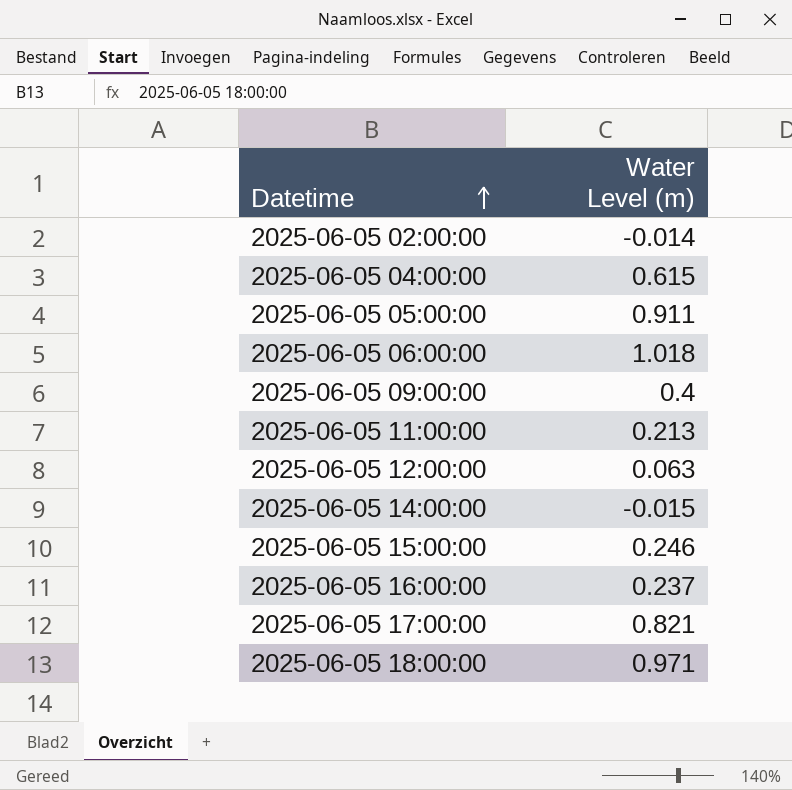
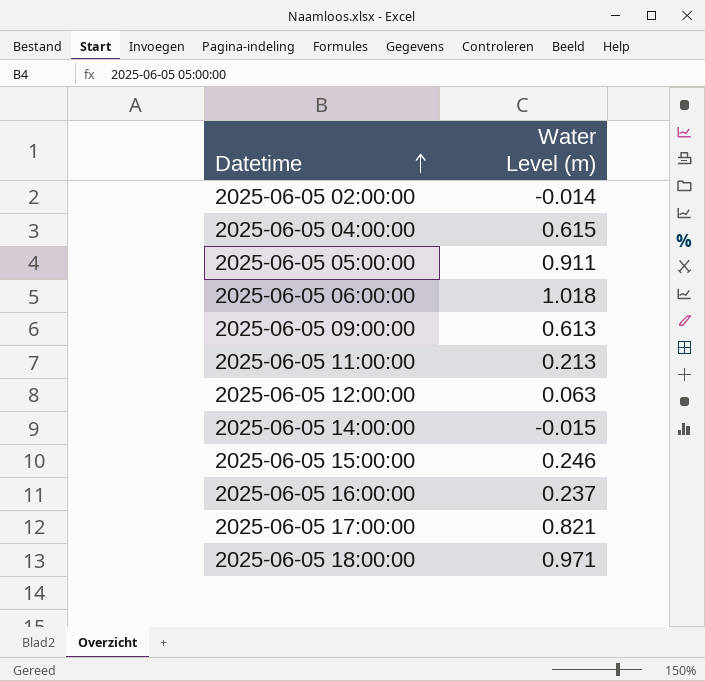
2025-06-05 09:00:00 | Water Level (m): 0.4 -> 0.613

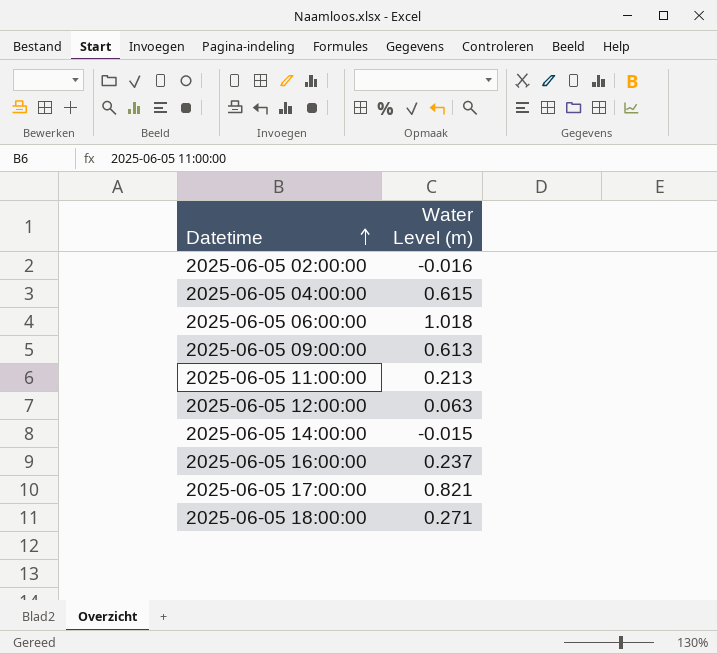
row 2025-06-05 05:00:00: 0.911 -> none
row 2025-06-05 15:00:00: 0.246 -> none
2025-06-05 02:00:00 | Water Level (m): -0.014 -> -0.016
2025-06-05 18:00:00 | Water Level (m): 0.971 -> 0.271

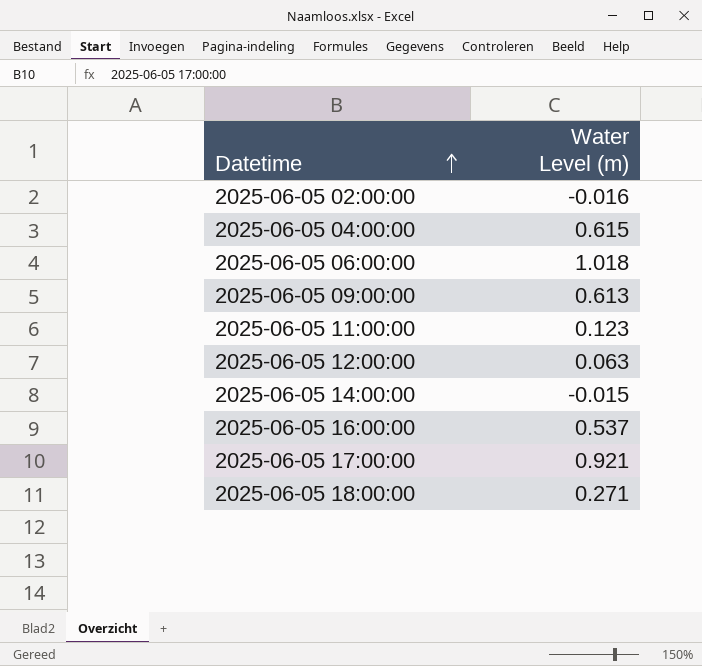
2025-06-05 11:00:00 | Water Level (m): 0.213 -> 0.123
2025-06-05 16:00:00 | Water Level (m): 0.237 -> 0.537
2025-06-05 17:00:00 | Water Level (m): 0.821 -> 0.921

